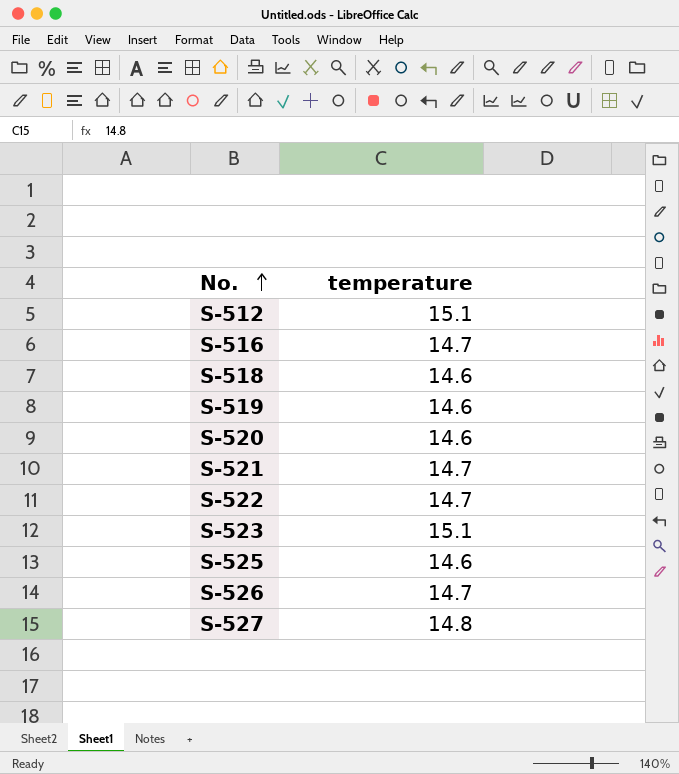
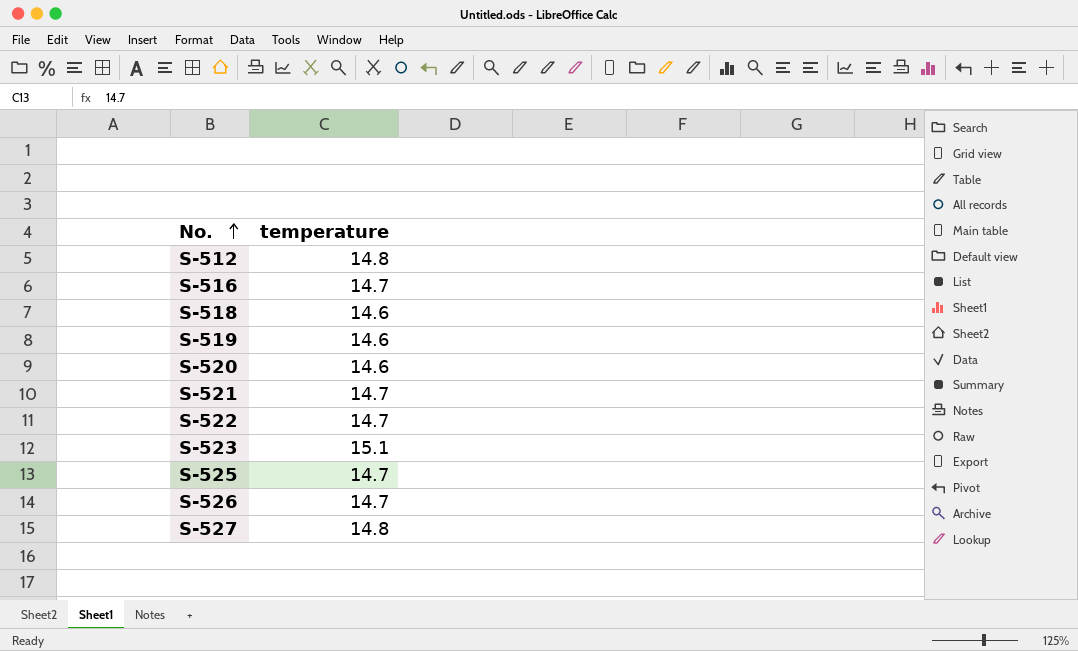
S-512 | temperature: 15.1 -> 14.8
S-525 | temperature: 14.6 -> 14.7

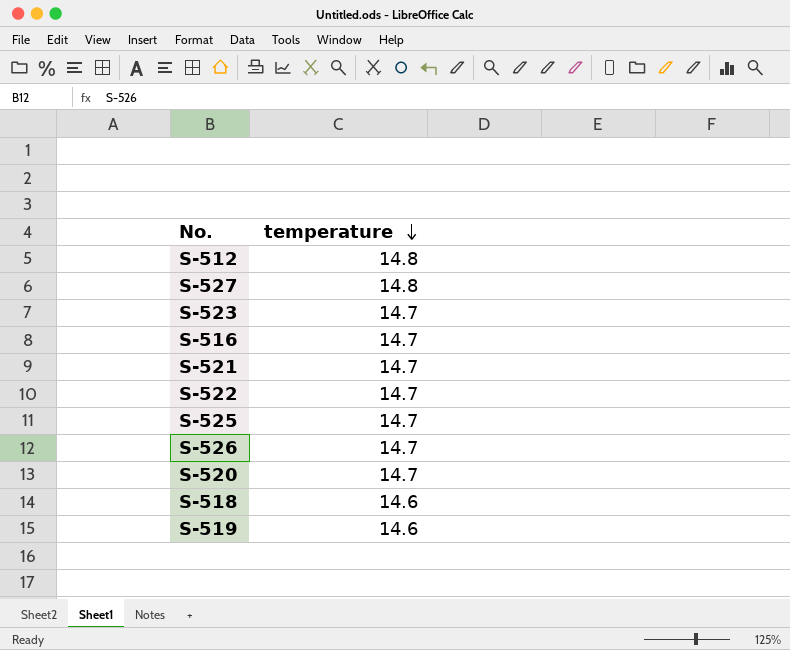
row order: No. ascending -> temperature descending
S-523 | temperature: 15.1 -> 14.7
S-520 | temperature: 14.6 -> 14.7

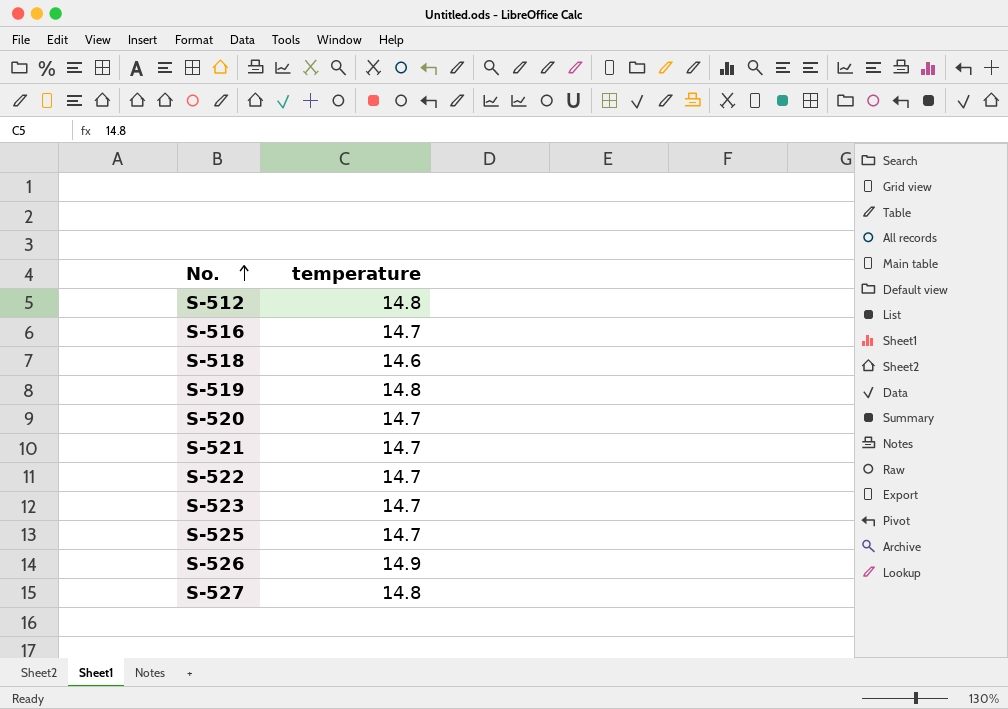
row order: temperature descending -> No. ascending
S-519 | temperature: 14.6 -> 14.8
S-526 | temperature: 14.7 -> 14.9

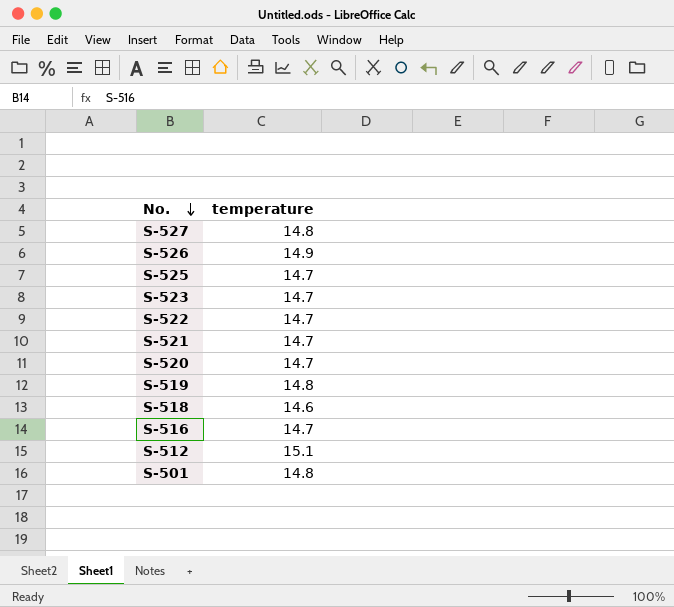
row order: No. ascending -> No. descending
S-512 | temperature: 14.8 -> 15.1
row S-501: none -> 14.8

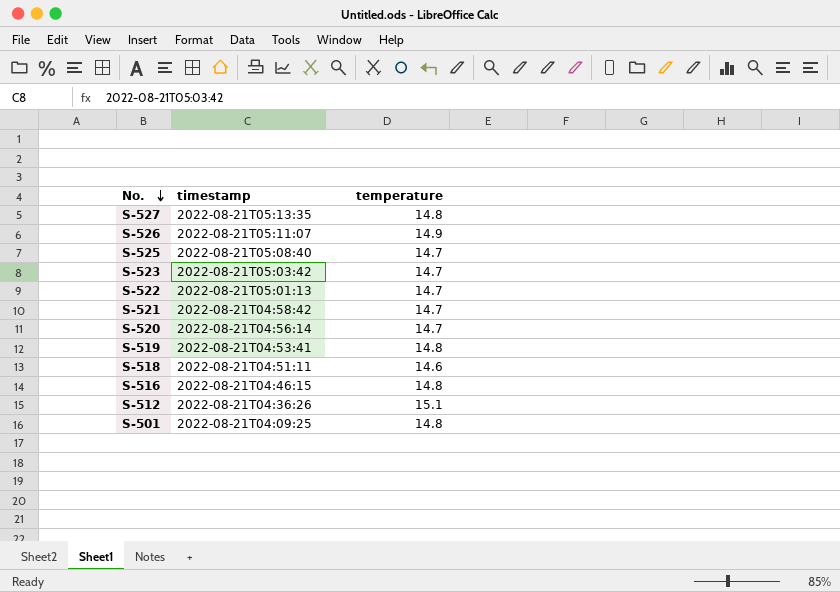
column timestamp | position: none -> 2
S-516 | temperature: 14.7 -> 14.8

